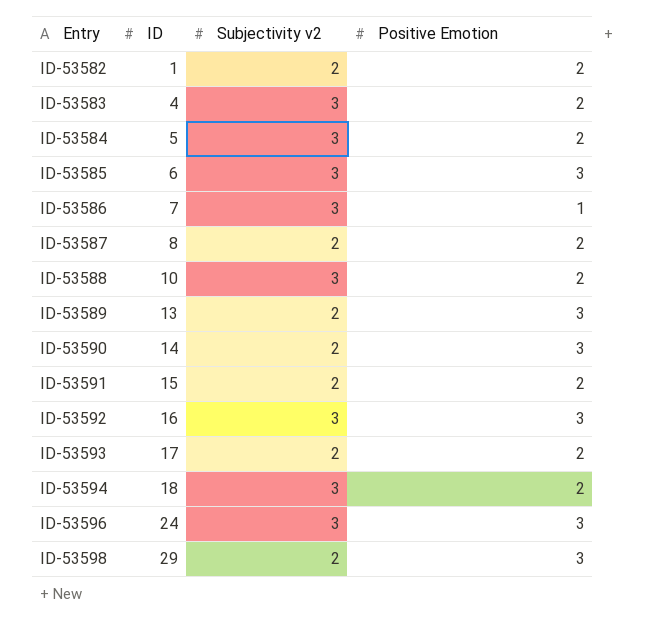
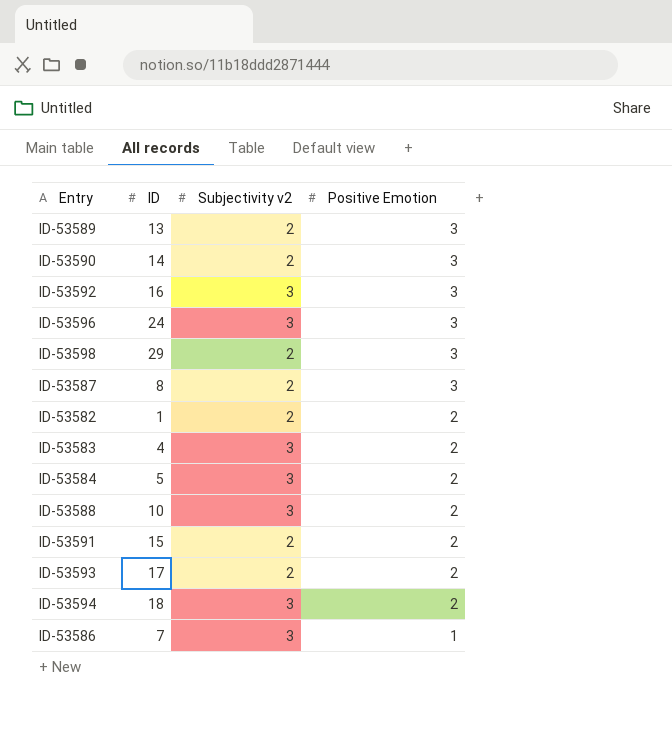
row order: Entry ascending -> Positive Emotion descending
row ID-53585: 6 | 3 | 3 -> none
ID-53587 | Positive Emotion: 2 -> 3

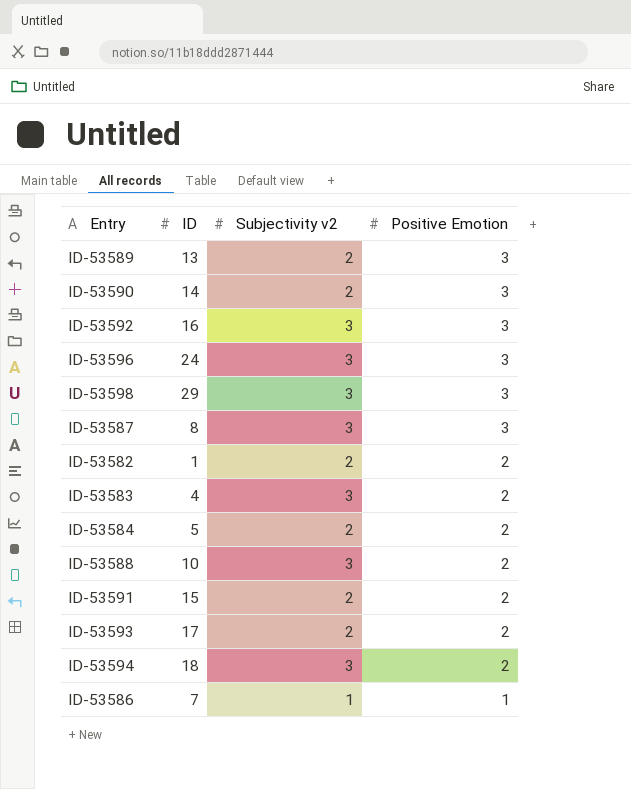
ID-53598 | Subjectivity v2: 2 -> 3
ID-53587 | Subjectivity v2: 2 -> 3
ID-53584 | Subjectivity v2: 3 -> 2
ID-53586 | Subjectivity v2: 3 -> 1

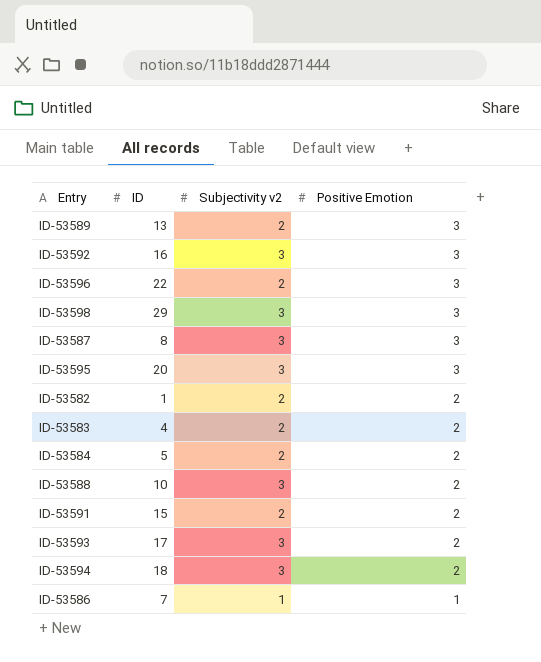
row ID-53590: 14 | 2 | 3 -> none
ID-53596 | ID: 24 -> 22
ID-53596 | Subjectivity v2: 3 -> 2
row ID-53595: none -> 20 | 3 | 3
ID-53583 | Subjectivity v2: 3 -> 2
ID-53593 | Subjectivity v2: 2 -> 3

